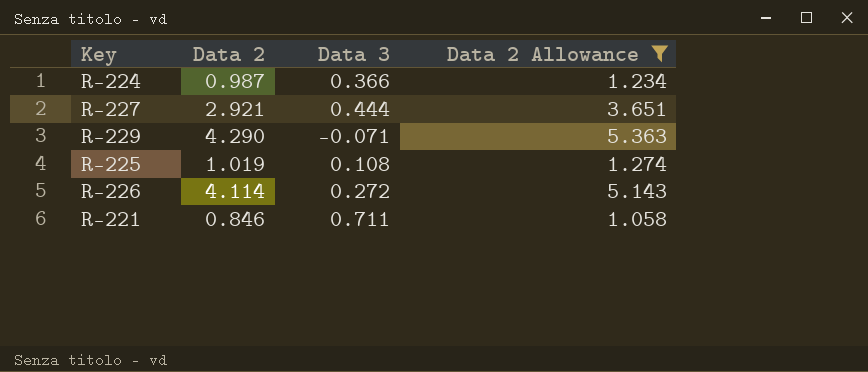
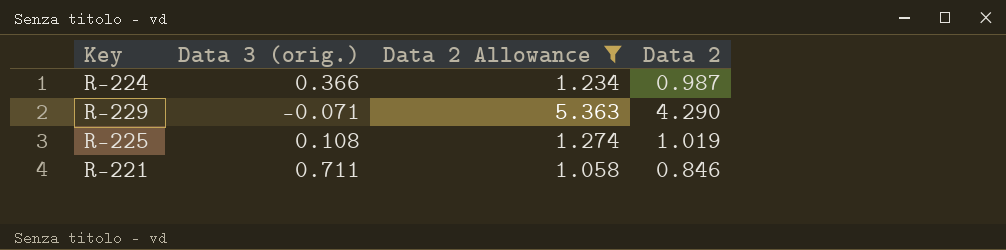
column name: Data 3 -> Data 3 (orig.)
column Data 2 | position: 2 -> 4
row R-227: 2.921 | 0.444 | 3.651 -> none
row R-226: 4.114 | 0.272 | 5.143 -> none

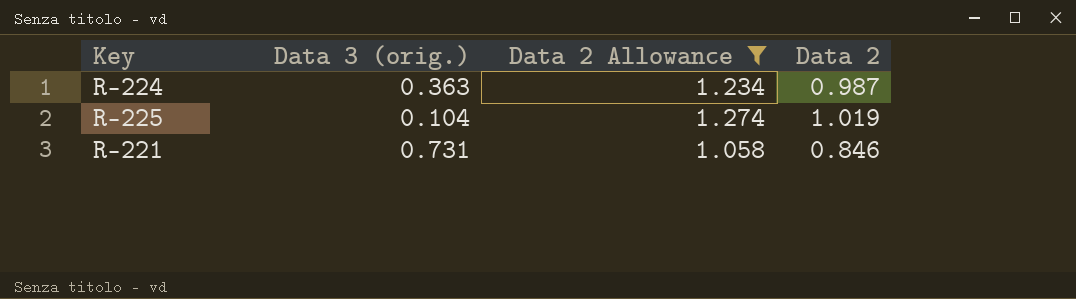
row R-229: -0.071 | 5.363 | 4.290 -> none
R-224 | Data 3 (orig.): 0.366 -> 0.363
R-225 | Data 3 (orig.): 0.108 -> 0.104
R-221 | Data 3 (orig.): 0.711 -> 0.731

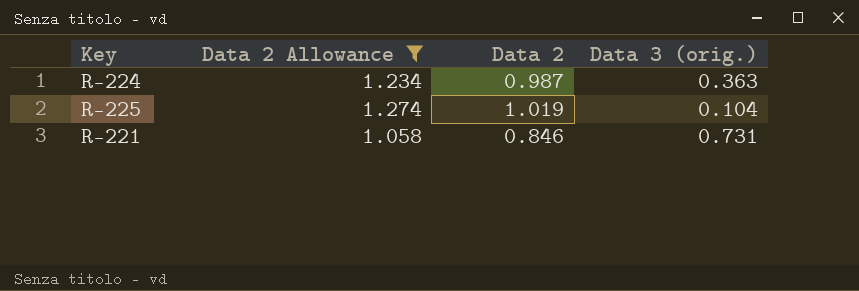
column Data 3 (orig.) | position: 2 -> 4

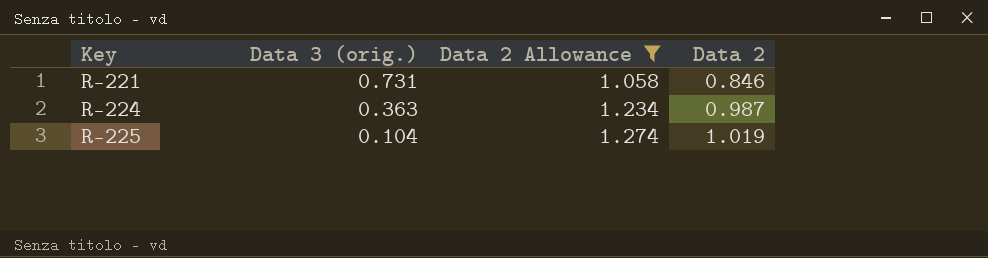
row order: none -> Key ascending
column Data 3 (orig.) | position: 4 -> 2

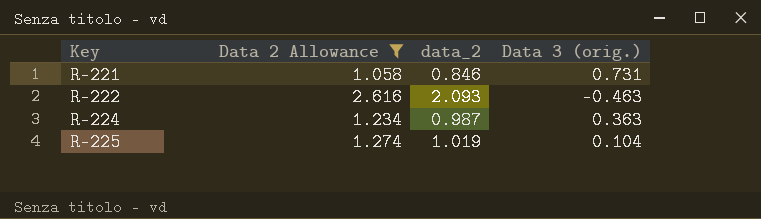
column name: Data 2 -> data_2
column Data 3 (orig.) | position: 2 -> 4
row R-222: none -> 2.616 | 2.093 | -0.463

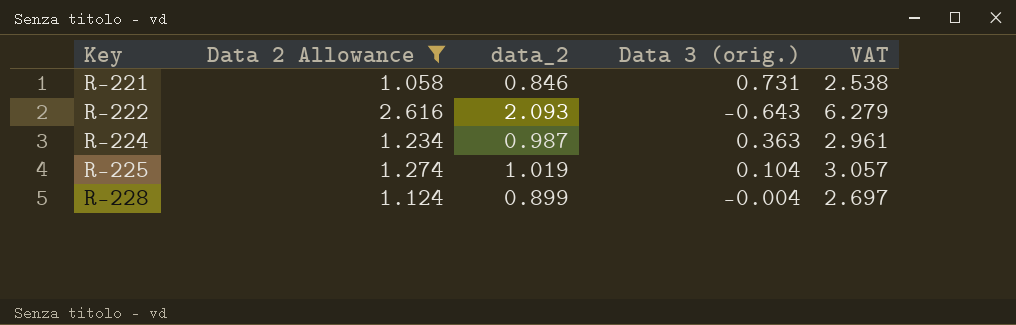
column VAT | formula: none -> [data_2] * 3
R-222 | Data 3 (orig.): -0.463 -> -0.643
row R-228: none -> 1.124 | 0.899 | -0.004 | 2.697

